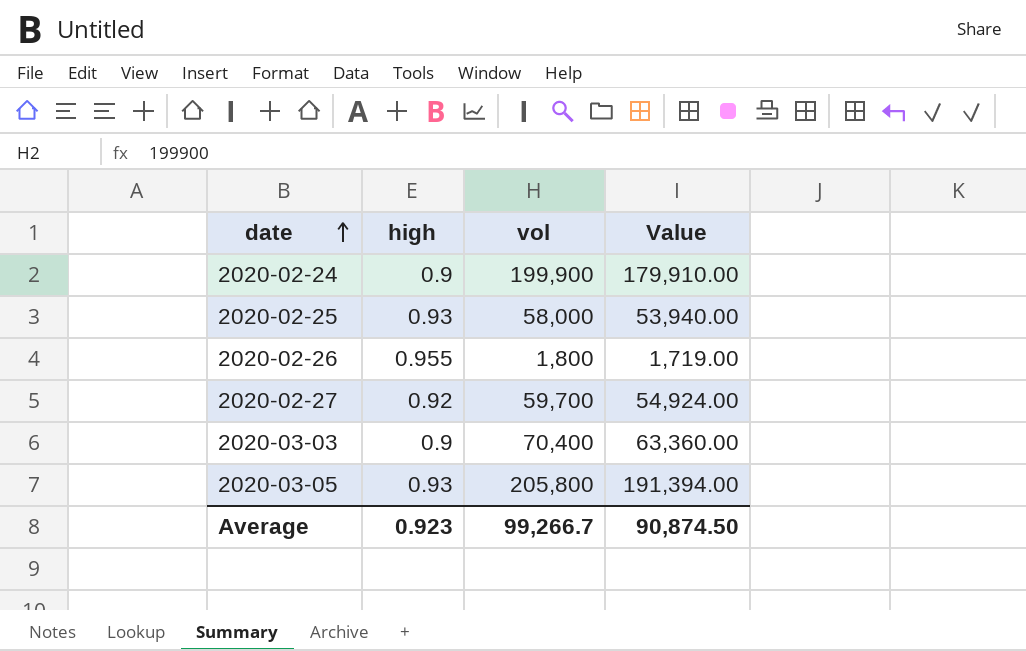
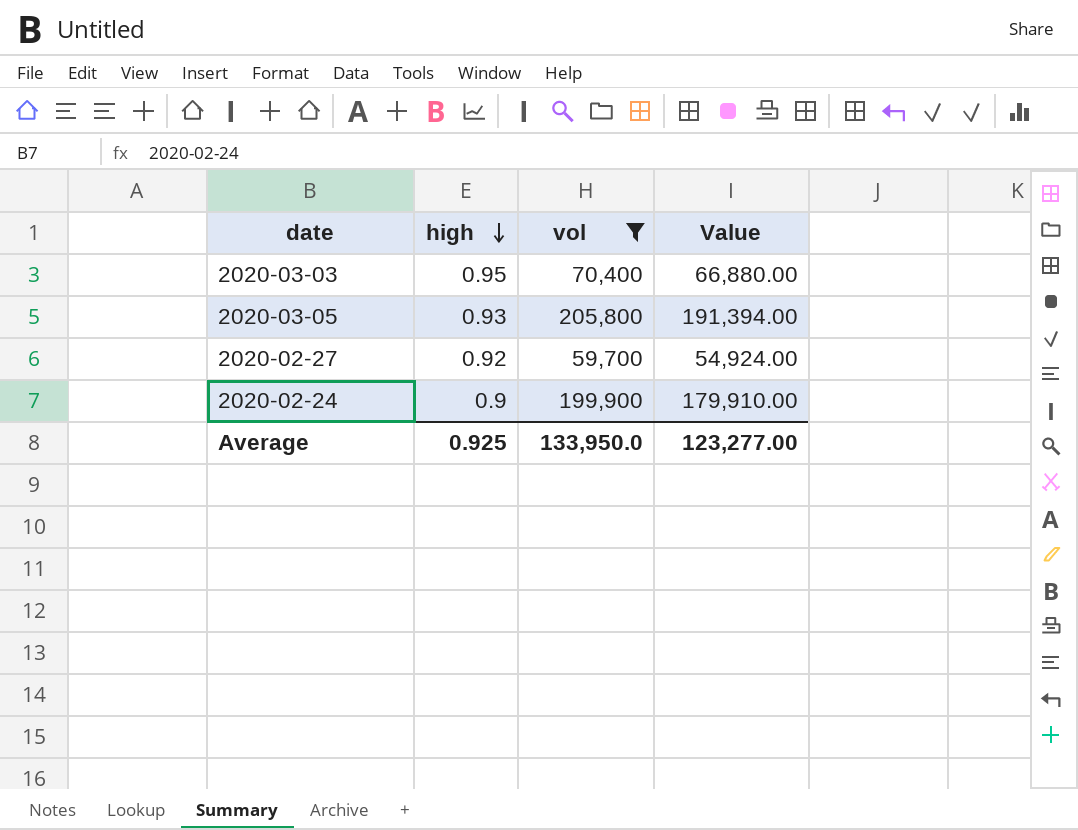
filter: none -> vol >= 59,700
row order: date ascending -> high descending
2020-03-03 | high: 0.9 -> 0.95
2020-03-03 | Value: 63,360.00 -> 66,880.00
Average | high: 0.923 -> 0.925
Average | vol: 99,266.7 -> 133,950.0
Average | Value: 90,874.50 -> 123,277.00

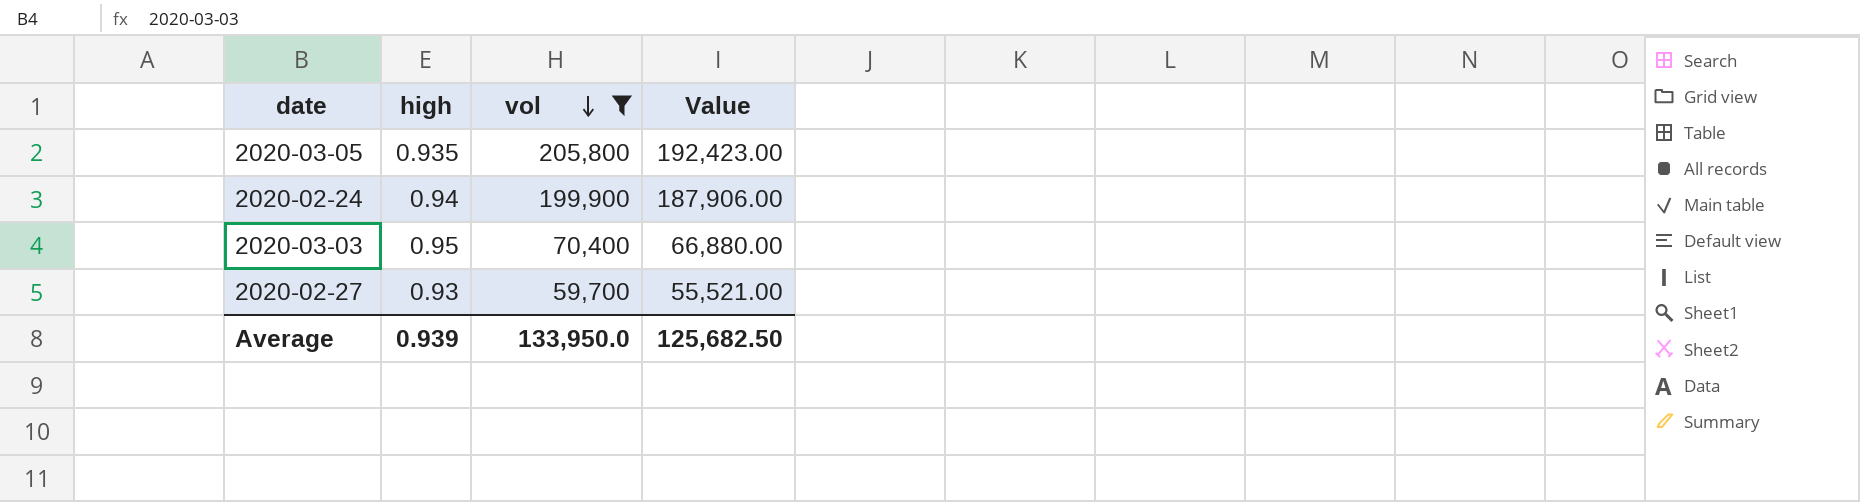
row order: high descending -> vol descending
2020-03-05 | high: 0.93 -> 0.935
2020-03-05 | Value: 191,394.00 -> 192,423.00
2020-02-24 | high: 0.9 -> 0.94
2020-02-24 | Value: 179,910.00 -> 187,906.00
2020-02-27 | high: 0.92 -> 0.93
2020-02-27 | Value: 54,924.00 -> 55,521.00
Average | high: 0.925 -> 0.939
Average | Value: 123,277.00 -> 125,682.50

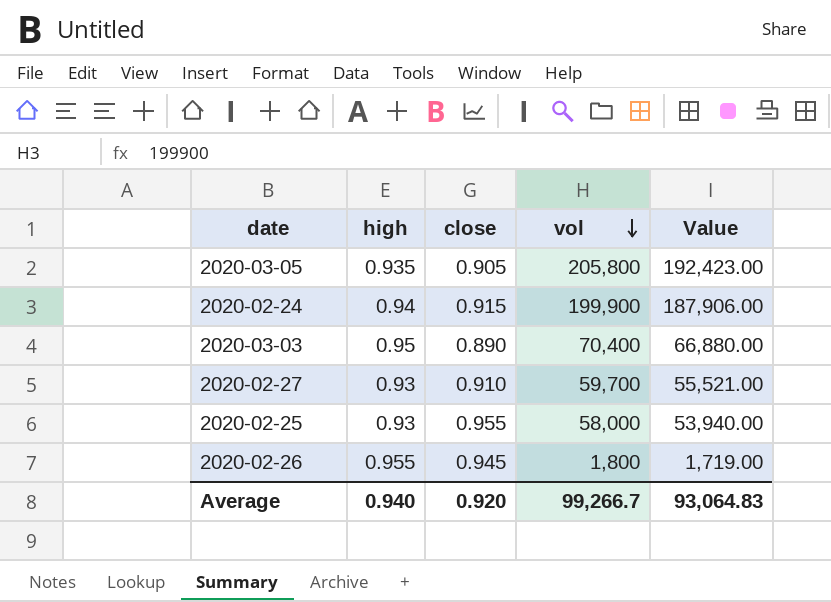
filter: vol >= 59,700 -> none
column close | position: none -> 3
Average | high: 0.939 -> 0.940
Average | vol: 133,950.0 -> 99,266.7
Average | Value: 125,682.50 -> 93,064.83

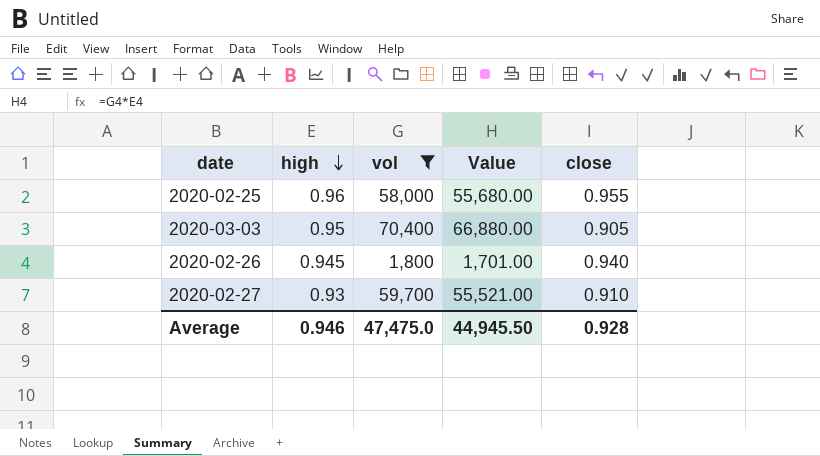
filter: none -> vol <= 70,400
row order: vol descending -> high descending
column close | position: 3 -> 5
2020-02-25 | high: 0.93 -> 0.96
2020-02-25 | Value: 53,940.00 -> 55,680.00
2020-03-03 | close: 0.890 -> 0.905
2020-02-26 | high: 0.955 -> 0.945
2020-02-26 | Value: 1,719.00 -> 1,701.00
2020-02-26 | close: 0.945 -> 0.940
Average | high: 0.940 -> 0.946
Average | vol: 99,266.7 -> 47,475.0
Average | Value: 93,064.83 -> 44,945.50
Average | close: 0.920 -> 0.928

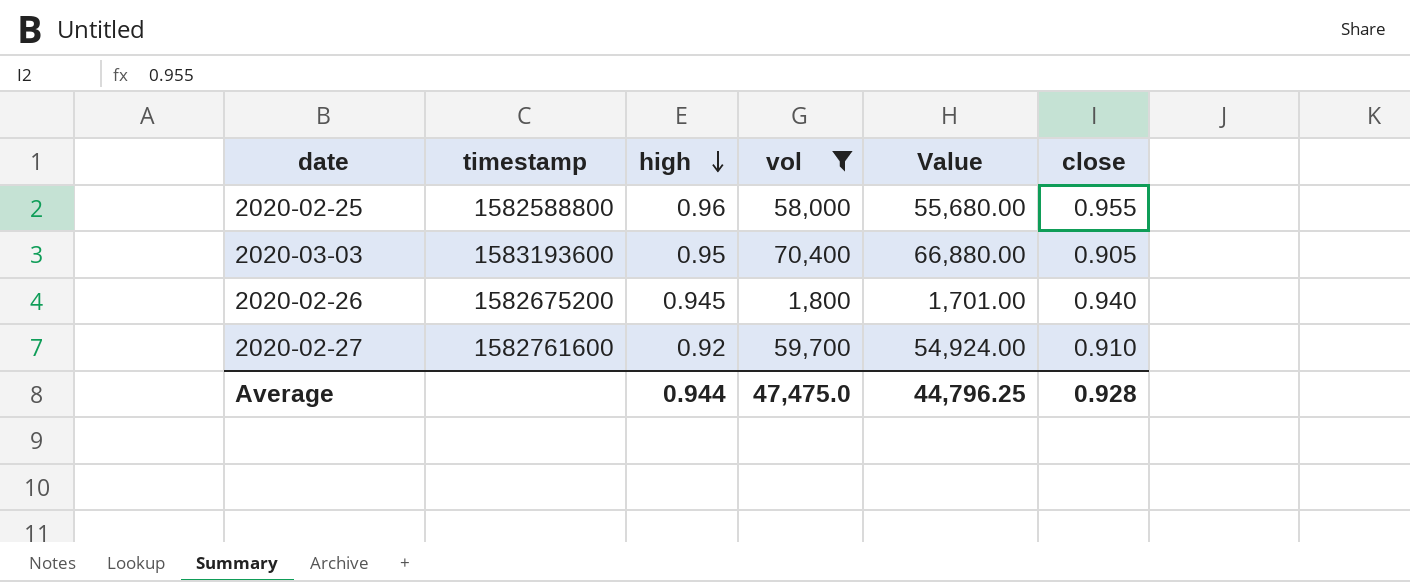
column timestamp | position: none -> 2
2020-02-27 | high: 0.93 -> 0.92
2020-02-27 | Value: 55,521.00 -> 54,924.00
Average | high: 0.946 -> 0.944
Average | Value: 44,945.50 -> 44,796.25

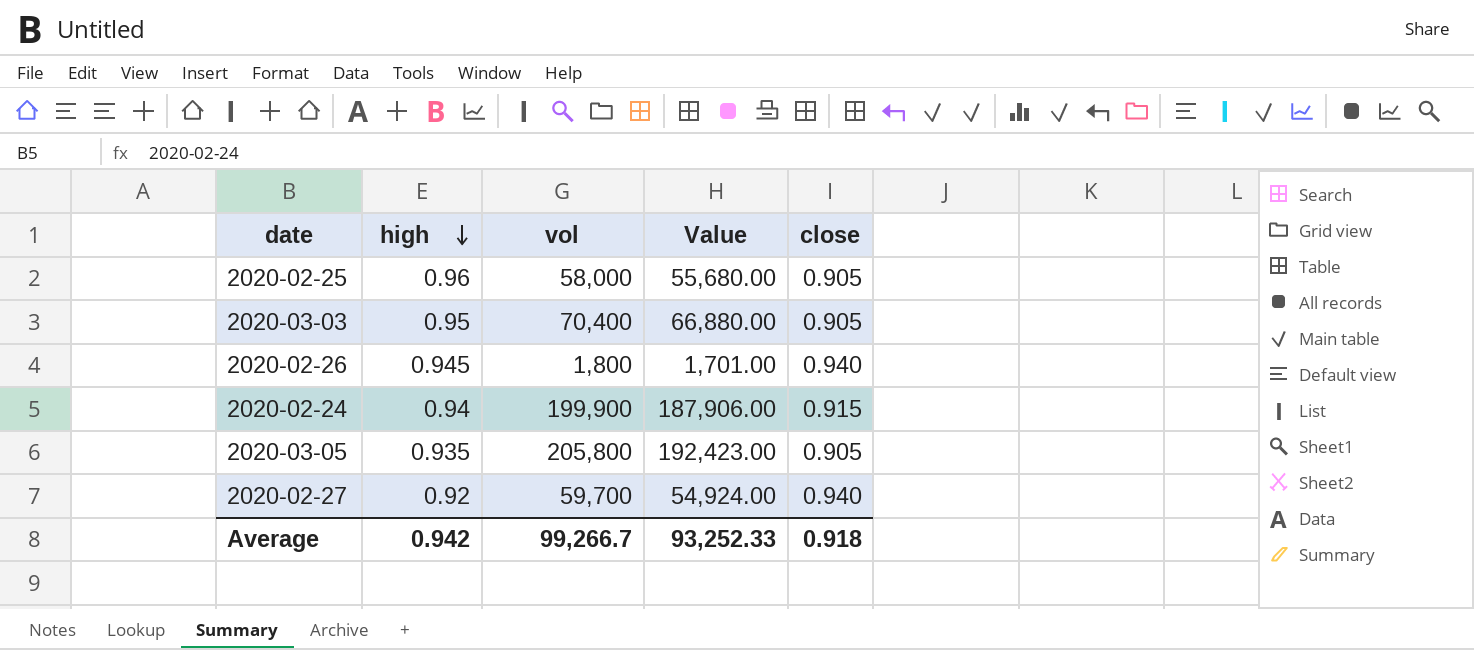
filter: vol <= 70,400 -> none
column timestamp | position: 2 -> none
2020-02-25 | close: 0.955 -> 0.905
2020-02-27 | close: 0.910 -> 0.940
Average | high: 0.944 -> 0.942
Average | vol: 47,475.0 -> 99,266.7
Average | Value: 44,796.25 -> 93,252.33
Average | close: 0.928 -> 0.918

